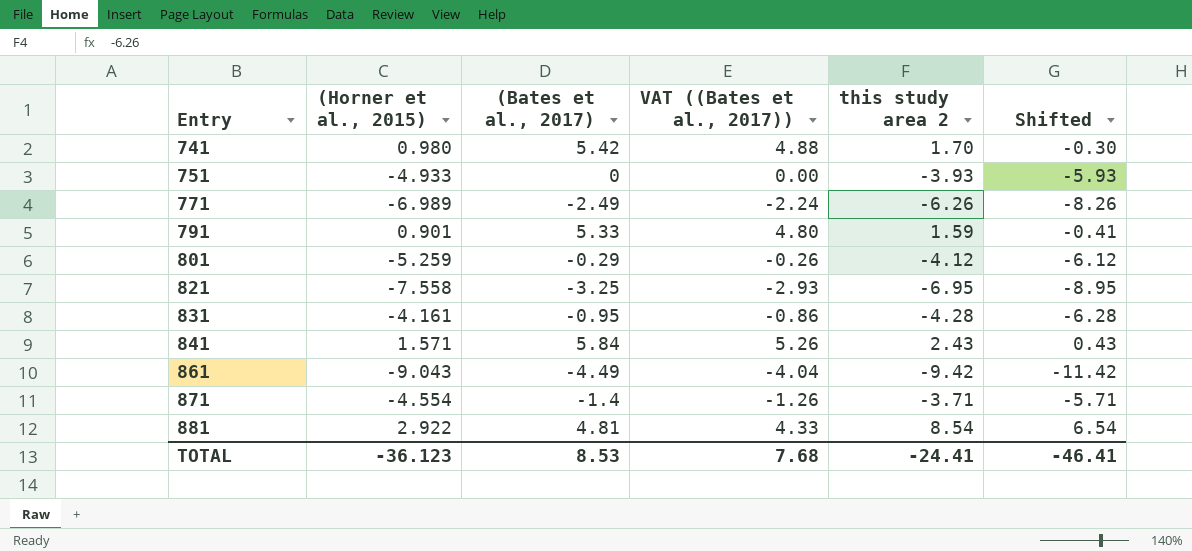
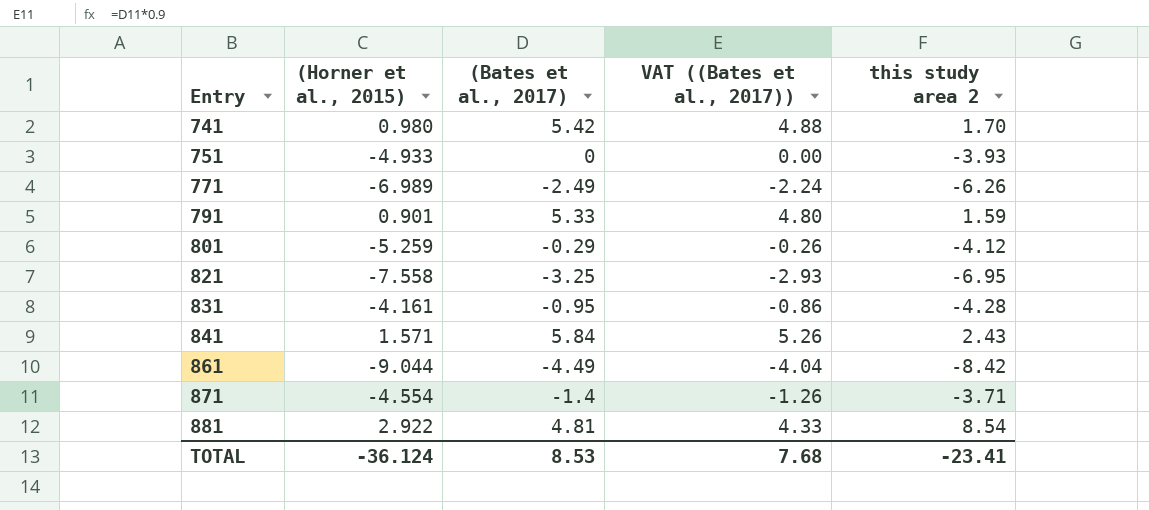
column Shifted | formula: [this study area 2] - 2 -> none
861 | (Horner et al., 2015): -9.043 -> -9.044
861 | this study area 2: -9.42 -> -8.42
TOTAL | (Horner et al., 2015): -36.123 -> -36.124
TOTAL | this study area 2: -24.41 -> -23.41

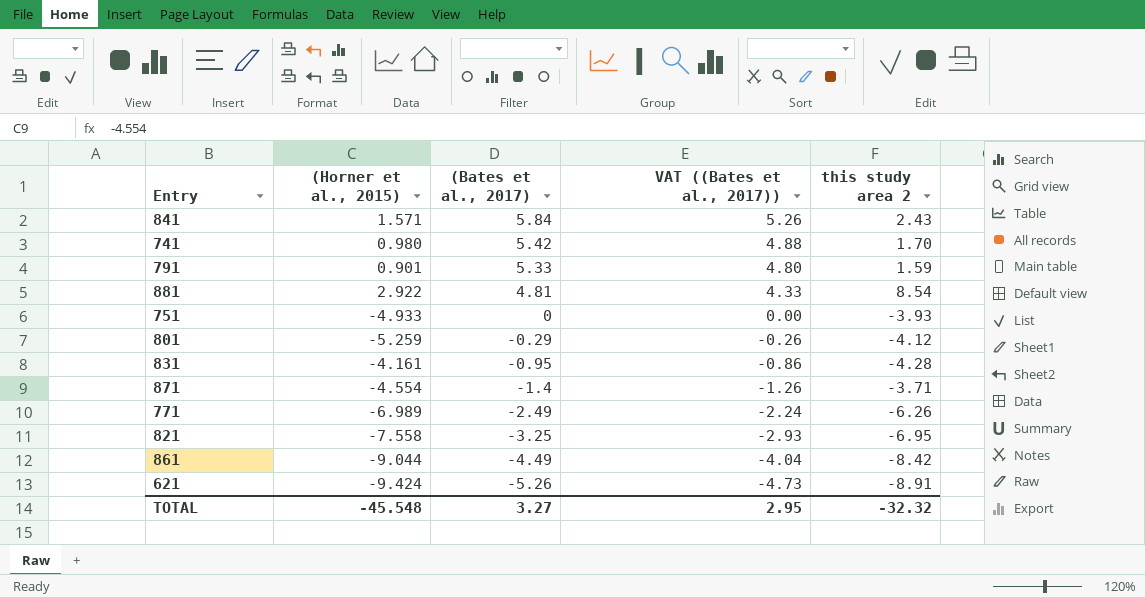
row order: Entry ascending -> (Bates et al., 2017) descending
row 621: none -> -9.424 | -5.26 | -4.73 | -8.91
TOTAL | (Horner et al., 2015): -36.124 -> -45.548
TOTAL | (Bates et al., 2017): 8.53 -> 3.27
TOTAL | VAT ((Bates et al., 2017)): 7.68 -> 2.95
TOTAL | this study area 2: -23.41 -> -32.32

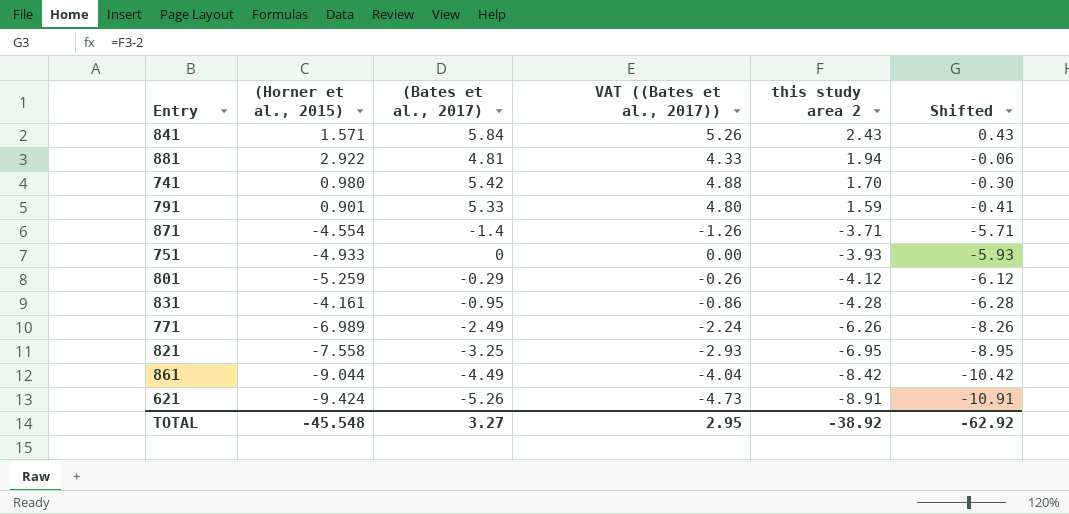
row order: (Bates et al., 2017) descending -> this study area 2 descending
column Shifted | formula: none -> [this study area 2] - 2
881 | this study area 2: 8.54 -> 1.94
TOTAL | this study area 2: -32.32 -> -38.92

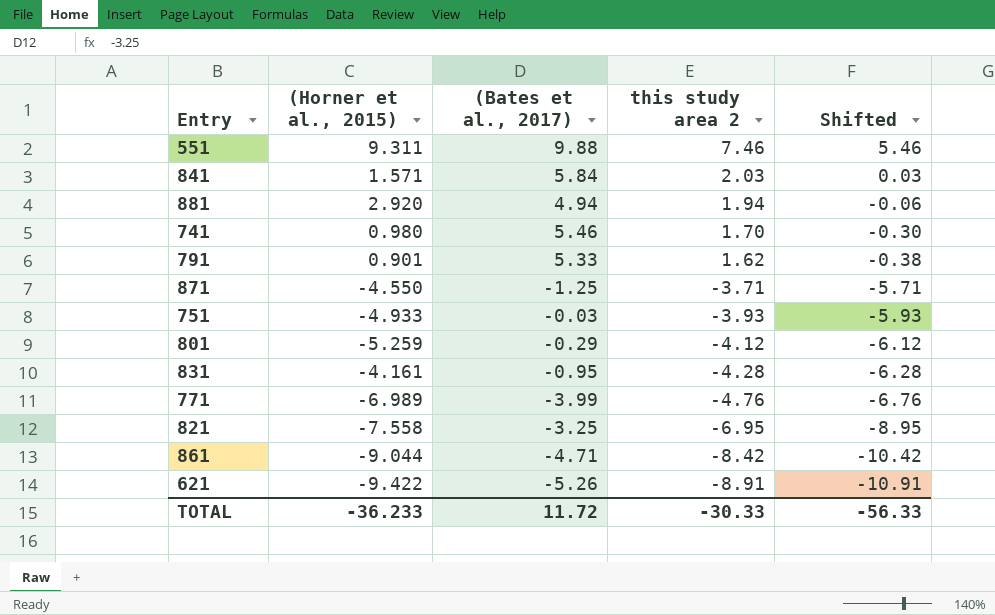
column VAT ((Bates et al., 2017)) | formula: [(Bates et al., 2017)] * 0.9 -> none
row 551: none -> 9.311 | 9.88 | 7.46 | 5.46
841 | this study area 2: 2.43 -> 2.03
841 | Shifted: 0.43 -> 0.03
881 | (Horner et al., 2015): 2.922 -> 2.920
881 | (Bates et al., 2017): 4.81 -> 4.94
741 | (Bates et al., 2017): 5.42 -> 5.46
791 | this study area 2: 1.59 -> 1.62
791 | Shifted: -0.41 -> -0.38
871 | (Horner et al., 2015): -4.554 -> -4.550
871 | (Bates et al., 2017): -1.4 -> -1.25
751 | (Bates et al., 2017): 0 -> -0.03
771 | (Bates et al., 2017): -2.49 -> -3.99
771 | this study area 2: -6.26 -> -4.76
771 | Shifted: -8.26 -> -6.76
861 | (Bates et al., 2017): -4.49 -> -4.71
621 | (Horner et al., 2015): -9.424 -> -9.422
TOTAL | (Horner et al., 2015): -45.548 -> -36.233
TOTAL | (Bates et al., 2017): 3.27 -> 11.72
TOTAL | this study area 2: -38.92 -> -30.33
TOTAL | Shifted: -62.92 -> -56.33

